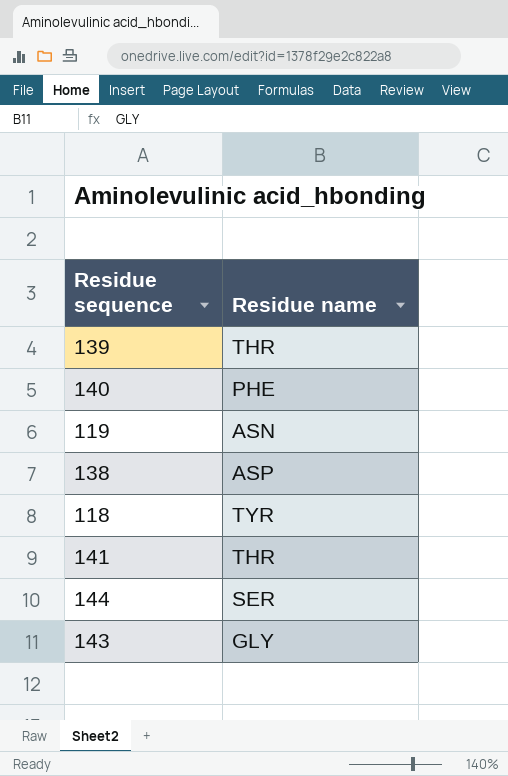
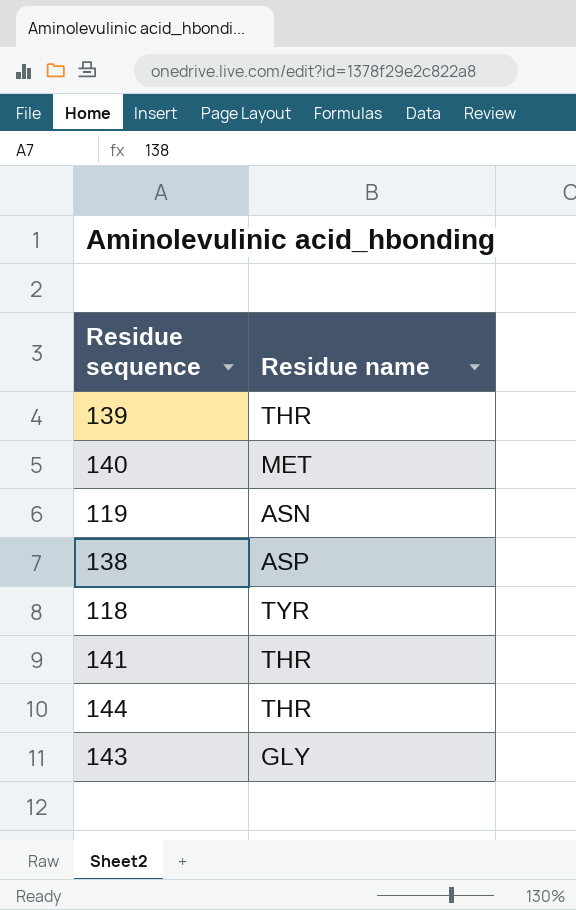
140 | Residue name: PHE -> MET
144 | Residue name: SER -> THR

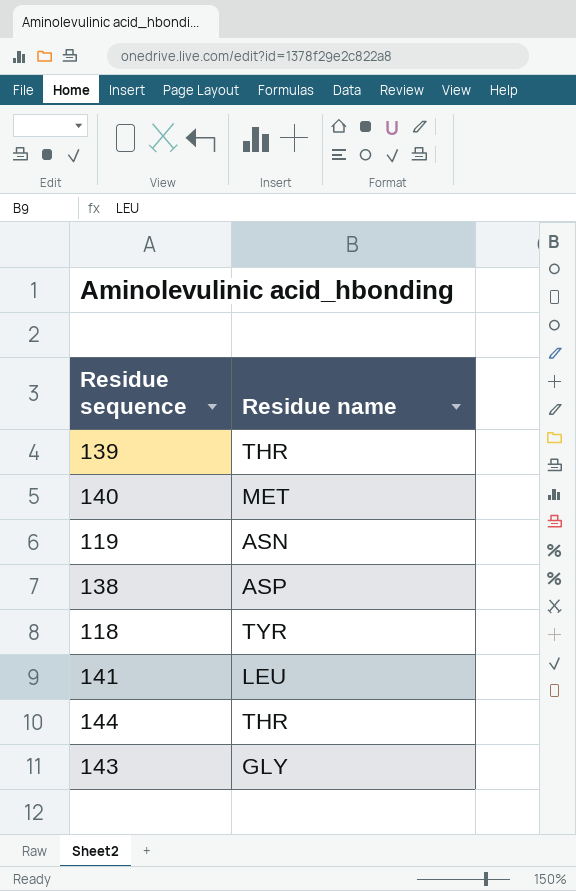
141 | Residue name: THR -> LEU

